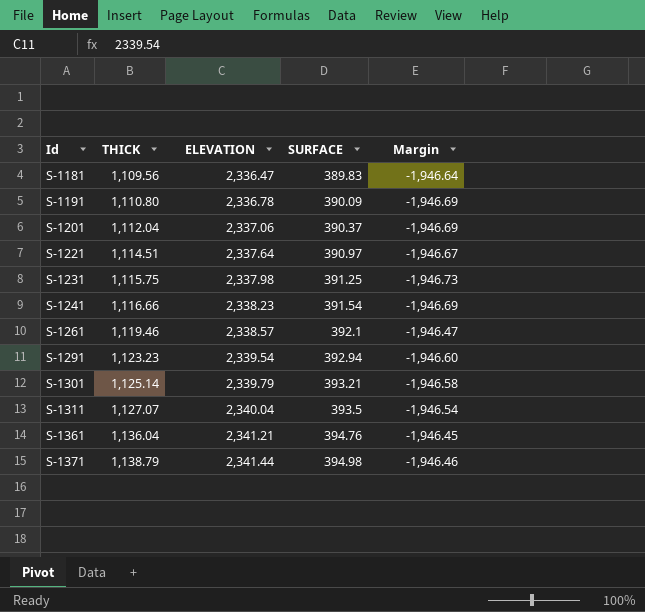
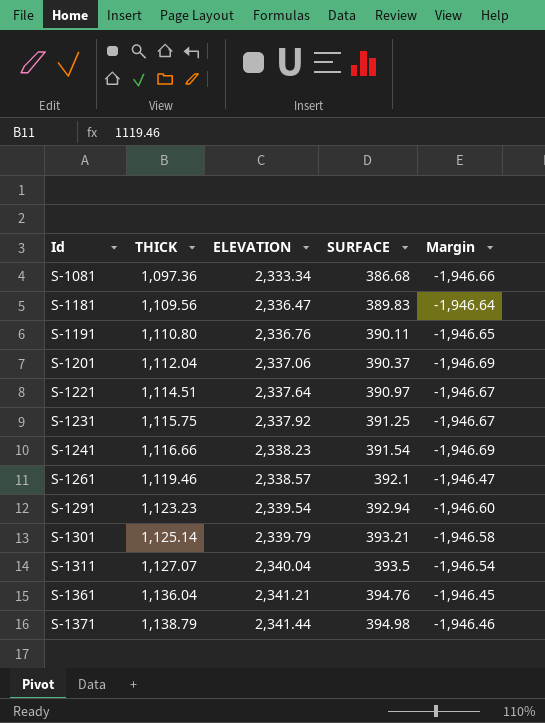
row S-1081: none -> 1,097.36 | 2,333.34 | 386.68 | -1,946.66
S-1191 | ELEVATION: 2,336.78 -> 2,336.76
S-1191 | SURFACE: 390.09 -> 390.11
S-1191 | Margin: -1,946.69 -> -1,946.65
S-1231 | ELEVATION: 2,337.98 -> 2,337.92
S-1231 | Margin: -1,946.73 -> -1,946.67

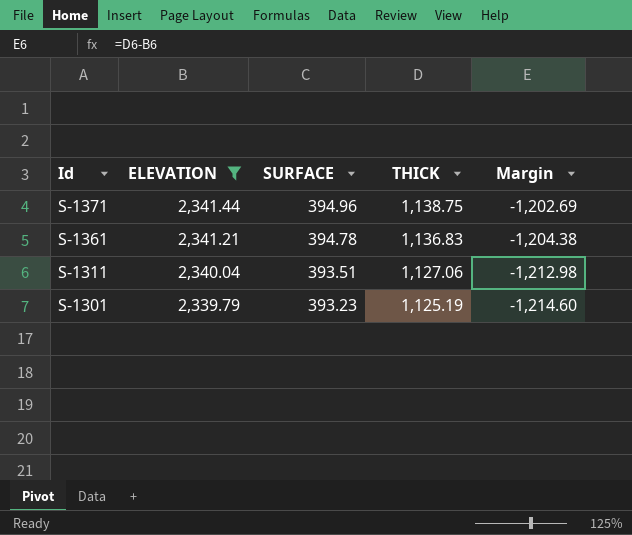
filter: none -> ELEVATION >= 2,339.79
row order: Id ascending -> Id descending
column THICK | position: 2 -> 4
column Margin | formula: [SURFACE] - [ELEVATION] -> [THICK] - [ELEVATION]
S-1371 | SURFACE: 394.98 -> 394.96
S-1371 | THICK: 1,138.79 -> 1,138.75
S-1361 | SURFACE: 394.76 -> 394.78
S-1361 | THICK: 1,136.04 -> 1,136.83
S-1311 | SURFACE: 393.5 -> 393.51
S-1311 | THICK: 1,127.07 -> 1,127.06
S-1301 | SURFACE: 393.21 -> 393.23
S-1301 | THICK: 1,125.14 -> 1,125.19

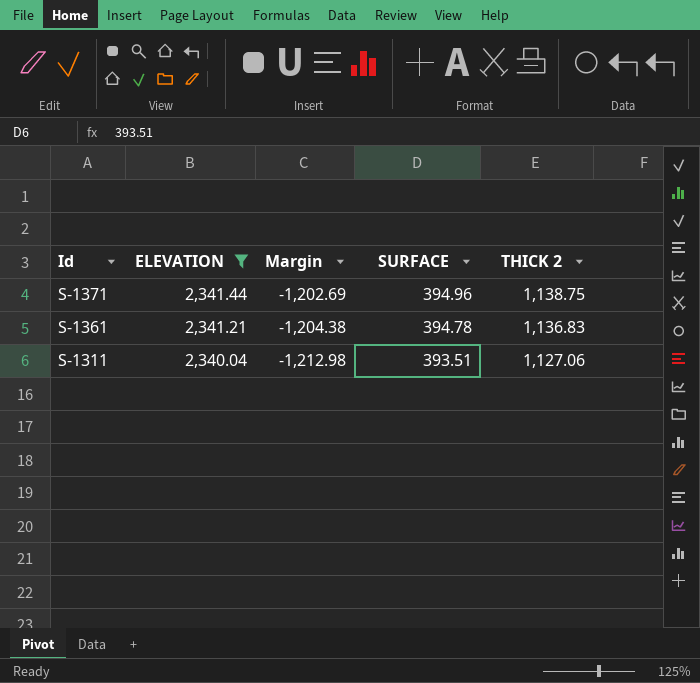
column Margin | position: 5 -> 3
column name: THICK -> THICK 2
row S-1301: 2,339.79 | 393.23 | 1,125.19 | -1,214.60 -> none

